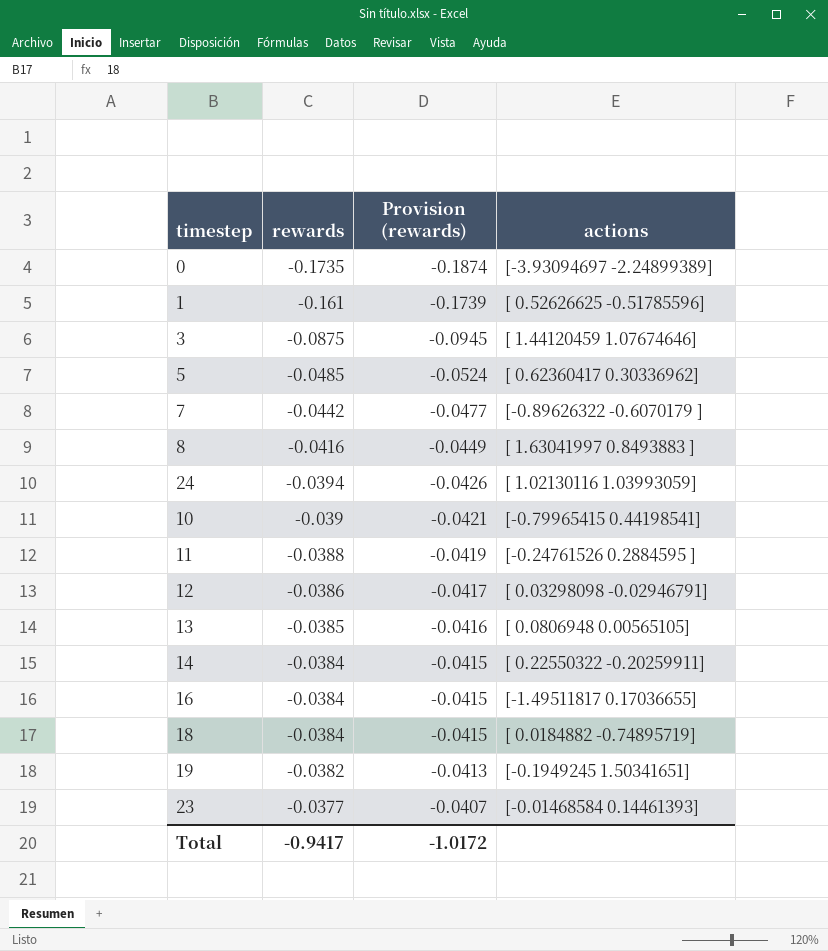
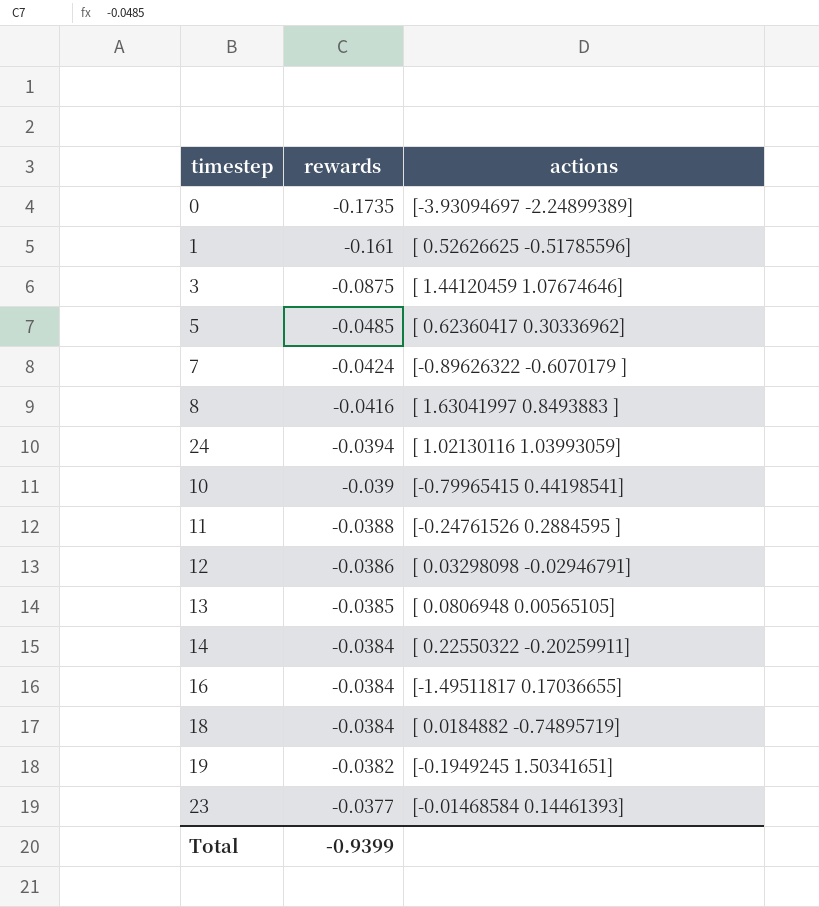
column Provision (rewards) | formula: [rewards] * 1.08 -> none
7 | rewards: -0.0442 -> -0.0424
Total | rewards: -0.9417 -> -0.9399

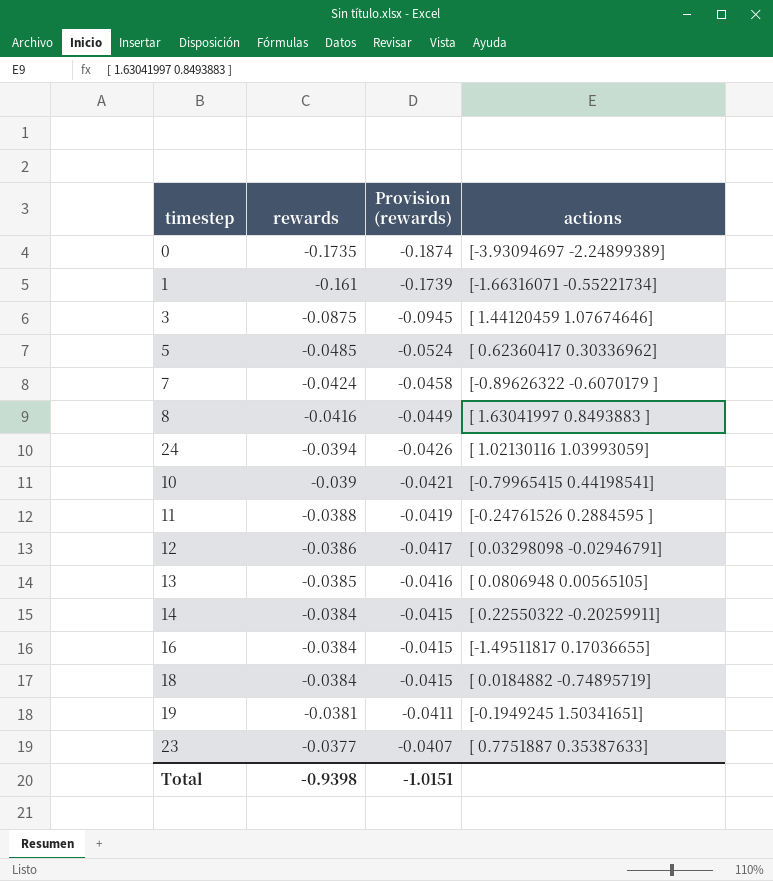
column Provision (rewards) | formula: none -> [rewards] * 1.08
1 | actions: [ 0.52626625 -0.51785596] -> [-1.66316071 -0.55221734]
19 | rewards: -0.0382 -> -0.0381
23 | actions: [-0.01468584 0.14461393] -> [ 0.7751887 0.35387633]
Total | rewards: -0.9399 -> -0.9398

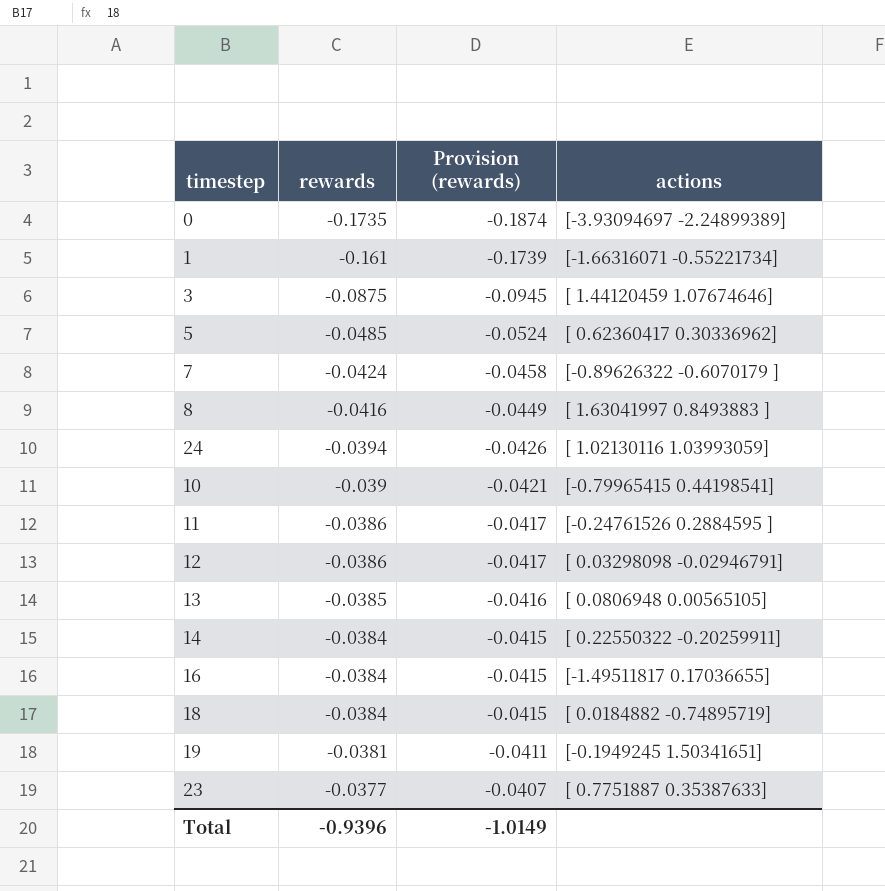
11 | rewards: -0.0388 -> -0.0386
11 | Provision (rewards): -0.0419 -> -0.0417
Total | rewards: -0.9398 -> -0.9396
Total | Provision (rewards): -1.0151 -> -1.0149

